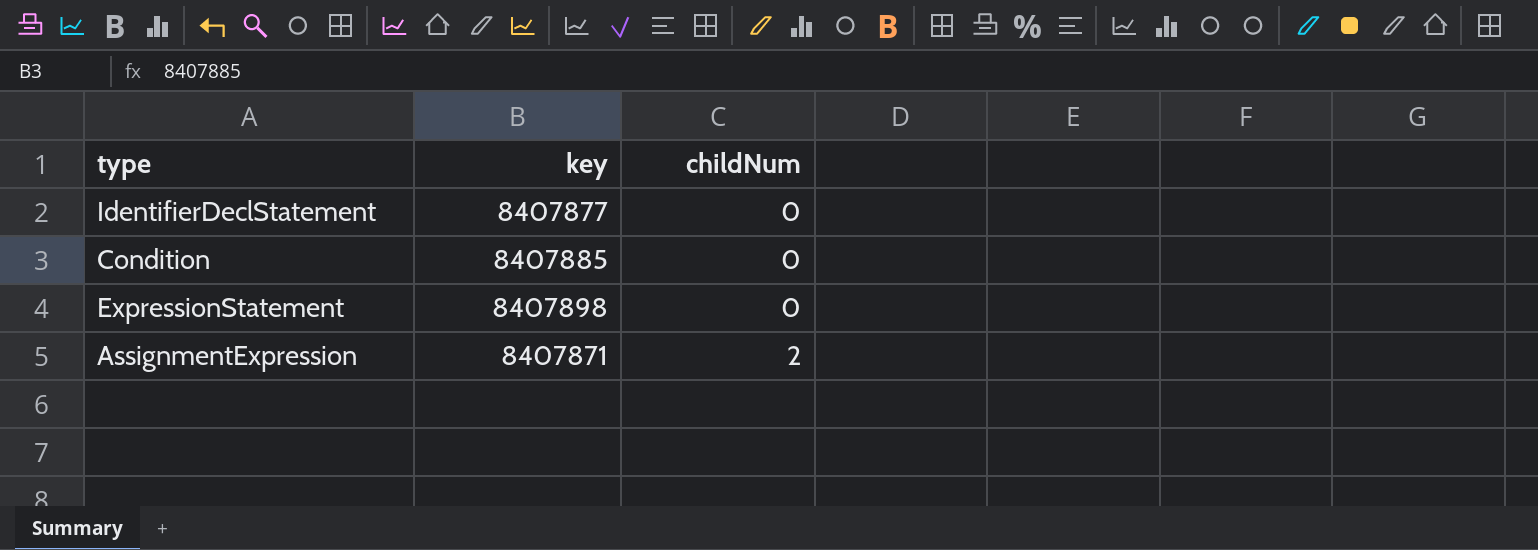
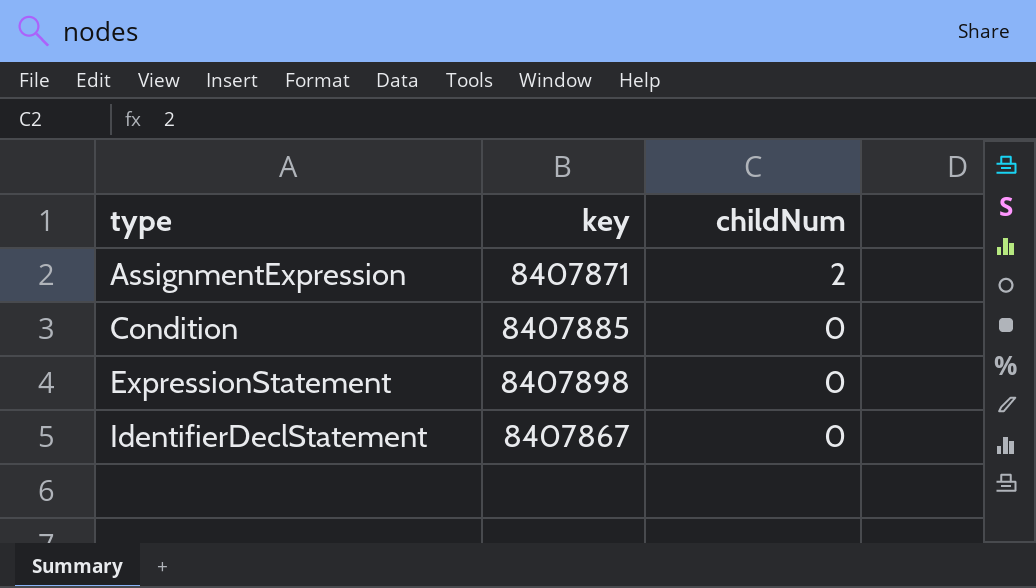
row order: childNum ascending -> type ascending
IdentifierDeclStatement | key: 8407877 -> 8407867

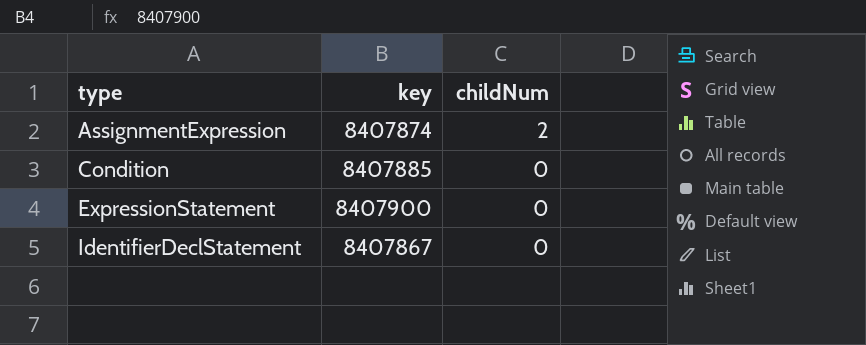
AssignmentExpression | key: 8407871 -> 8407874
ExpressionStatement | key: 8407898 -> 8407900

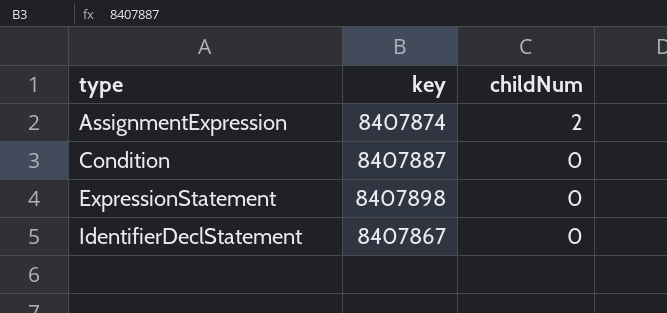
Condition | key: 8407885 -> 8407887
ExpressionStatement | key: 8407900 -> 8407898

